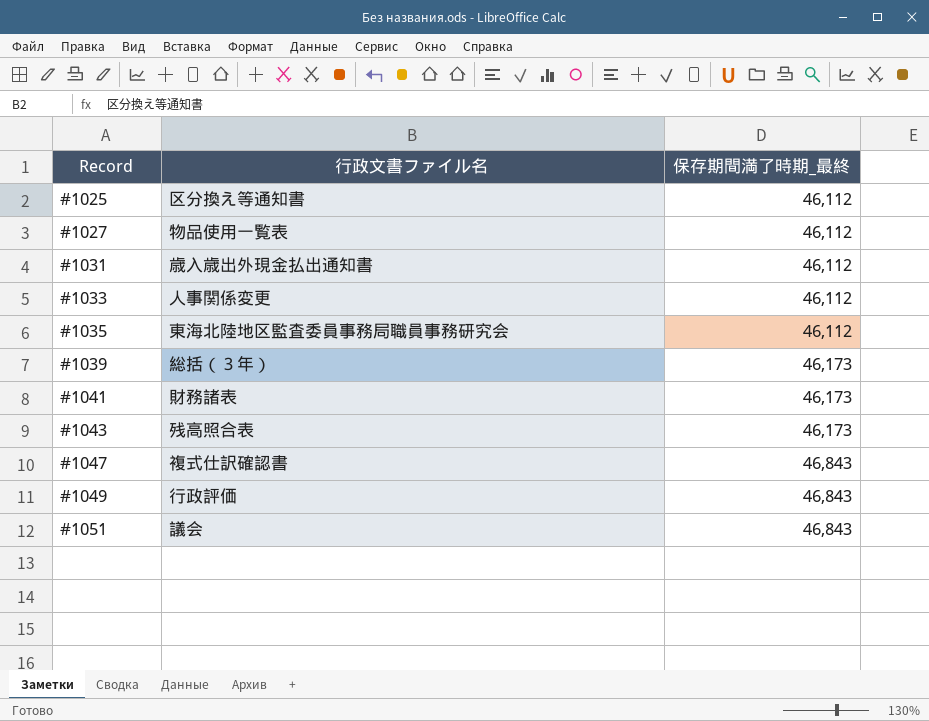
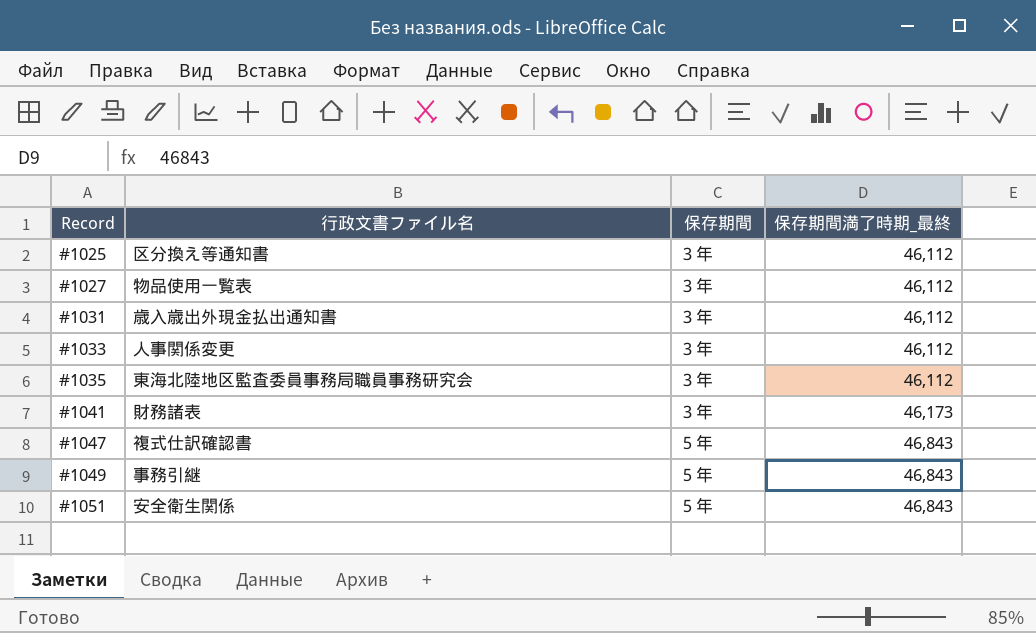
column 保存期間 | position: none -> 3
row #1039: 総括（３年） | 46,173 -> none
row #1043: 残高照合表 | 46,173 -> none
#1049 | 行政文書ファイル名: 行政評価 -> 事務引継
#1051 | 行政文書ファイル名: 議会 -> 安全衛生関係

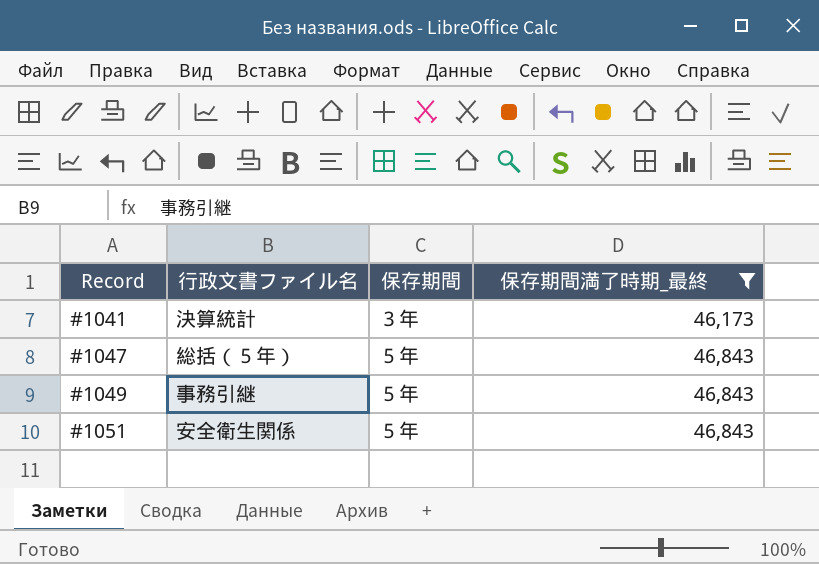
filter: none -> 保存期間満了時期_最終 != 46,112
#1041 | 行政文書ファイル名: 財務諸表 -> 決算統計
#1047 | 行政文書ファイル名: 複式仕訳確認書 -> 総括（５年）

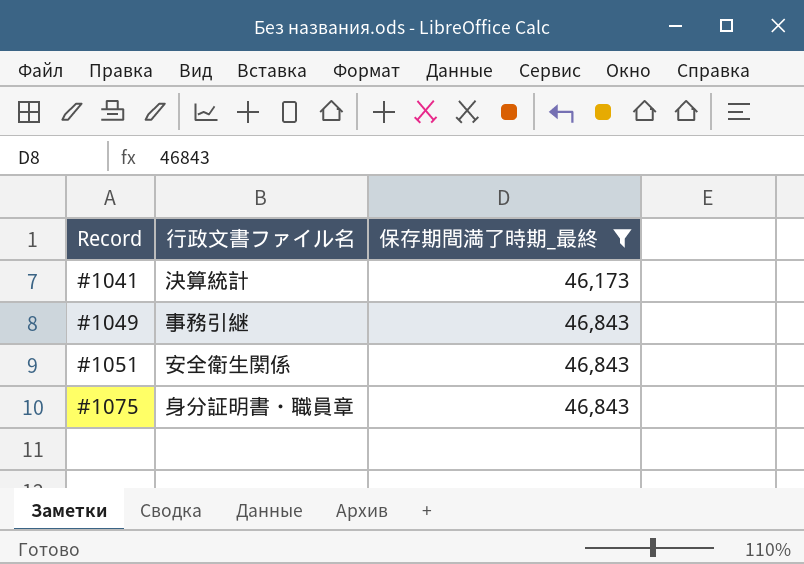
column 保存期間 | position: 3 -> none
row #1047: 総括（５年） | ５年 | 46,843 -> none
row #1075: none -> 身分証明書・職員章 | 46,843

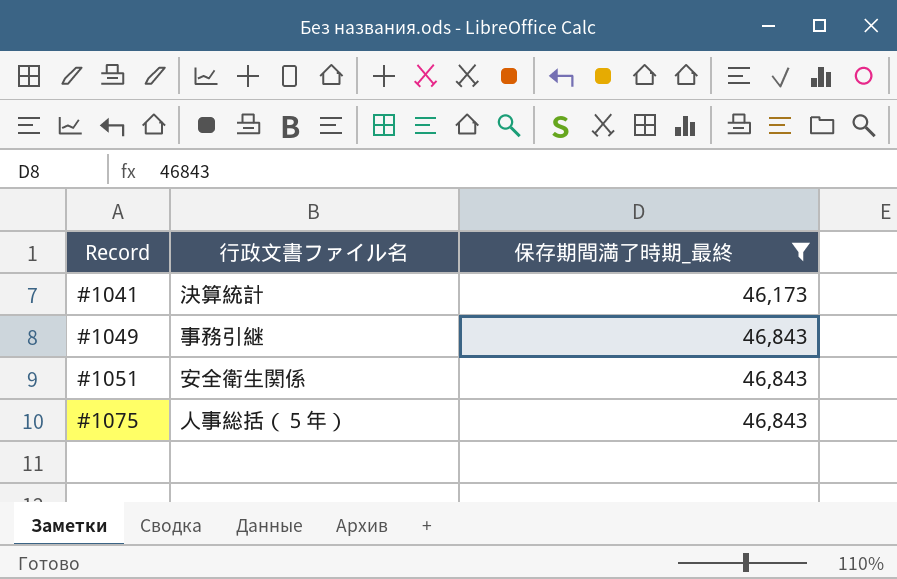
#1075 | 行政文書ファイル名: 身分証明書・職員章 -> 人事総括（５年）

